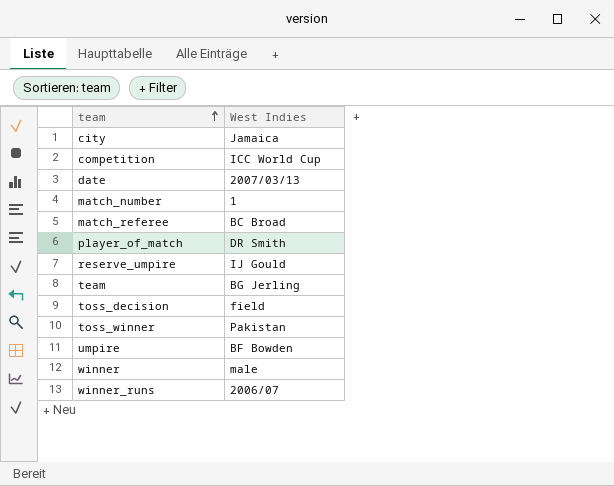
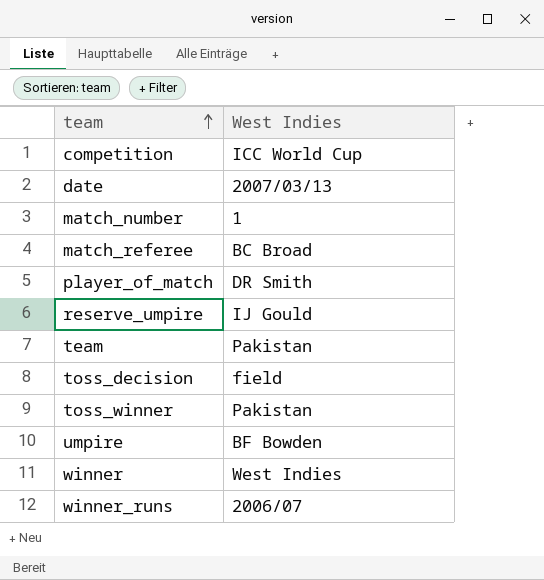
row city: Jamaica -> none
team | West Indies: BG Jerling -> Pakistan
winner | West Indies: male -> West Indies

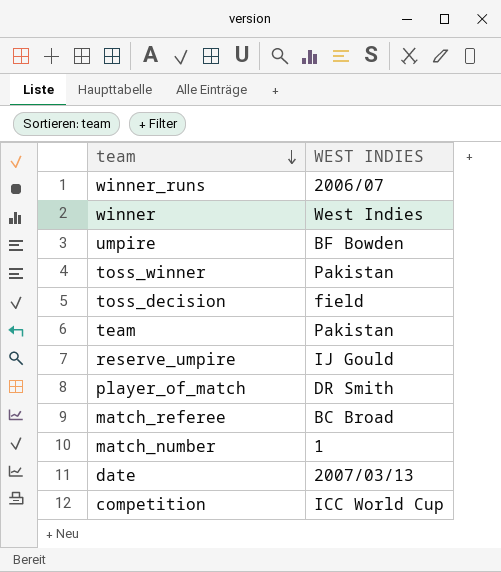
row order: team ascending -> team descending
column name: West Indies -> WEST INDIES

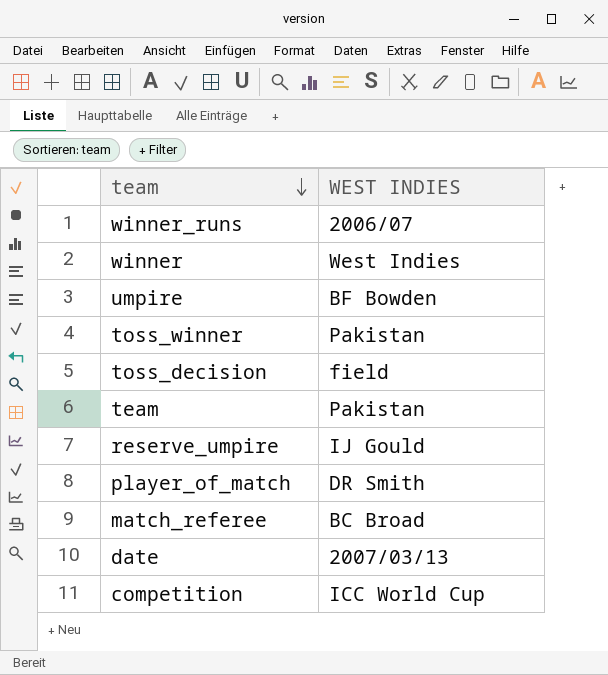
row match_number: 1 -> none

